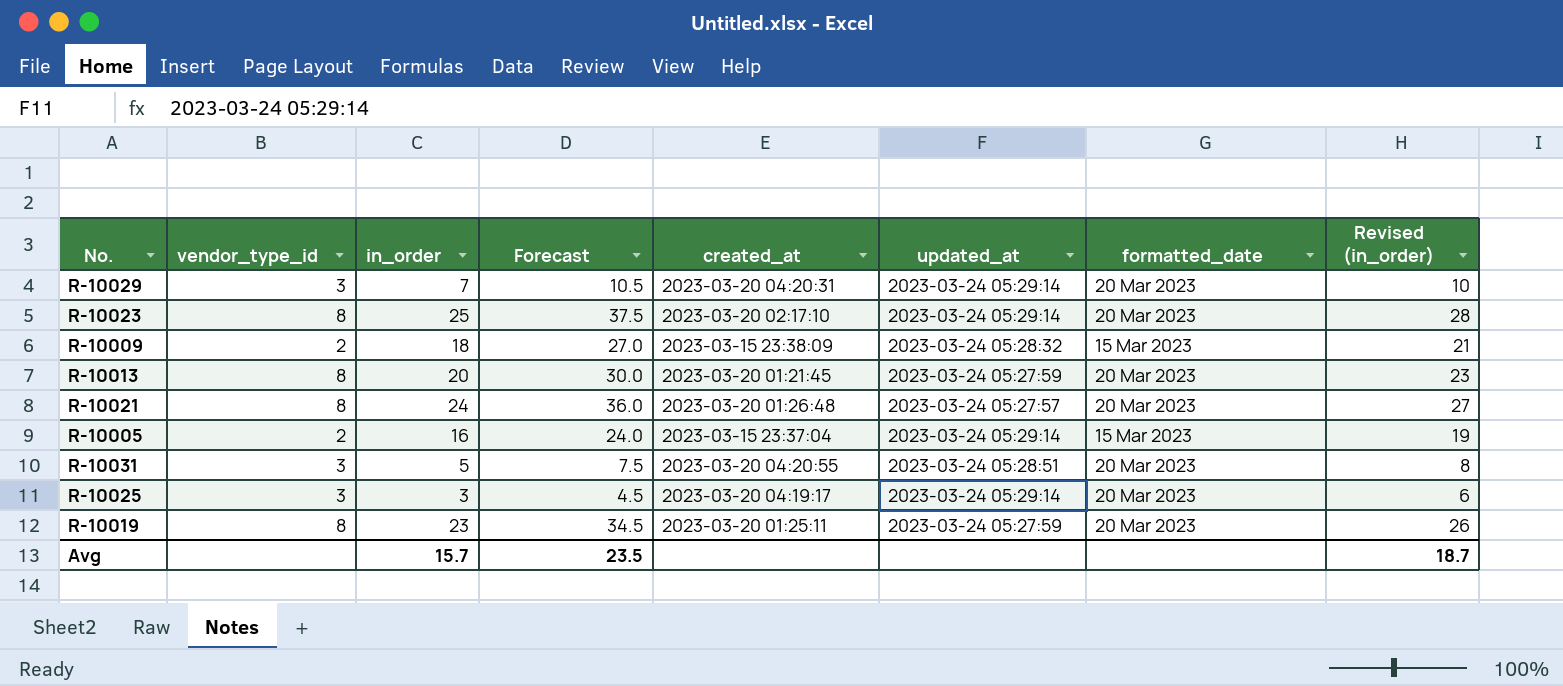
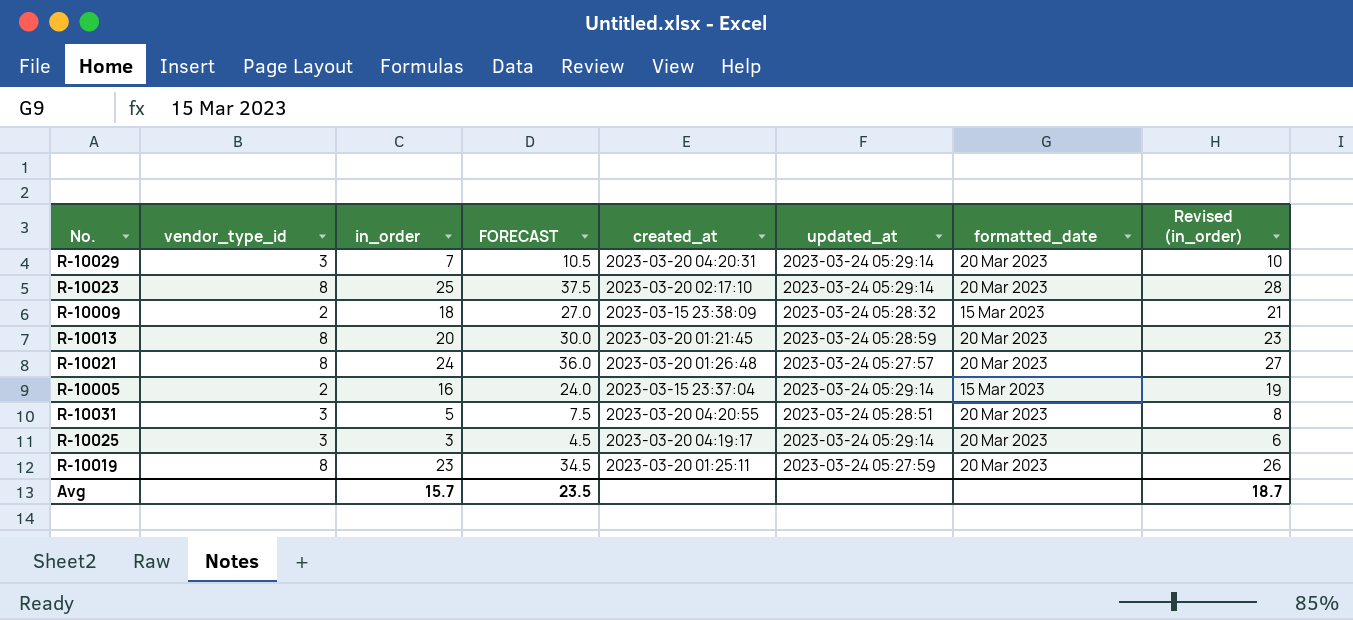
column name: Forecast -> FORECAST
R-10013 | updated_at: 2023-03-24 05:27:59 -> 2023-03-24 05:28:59

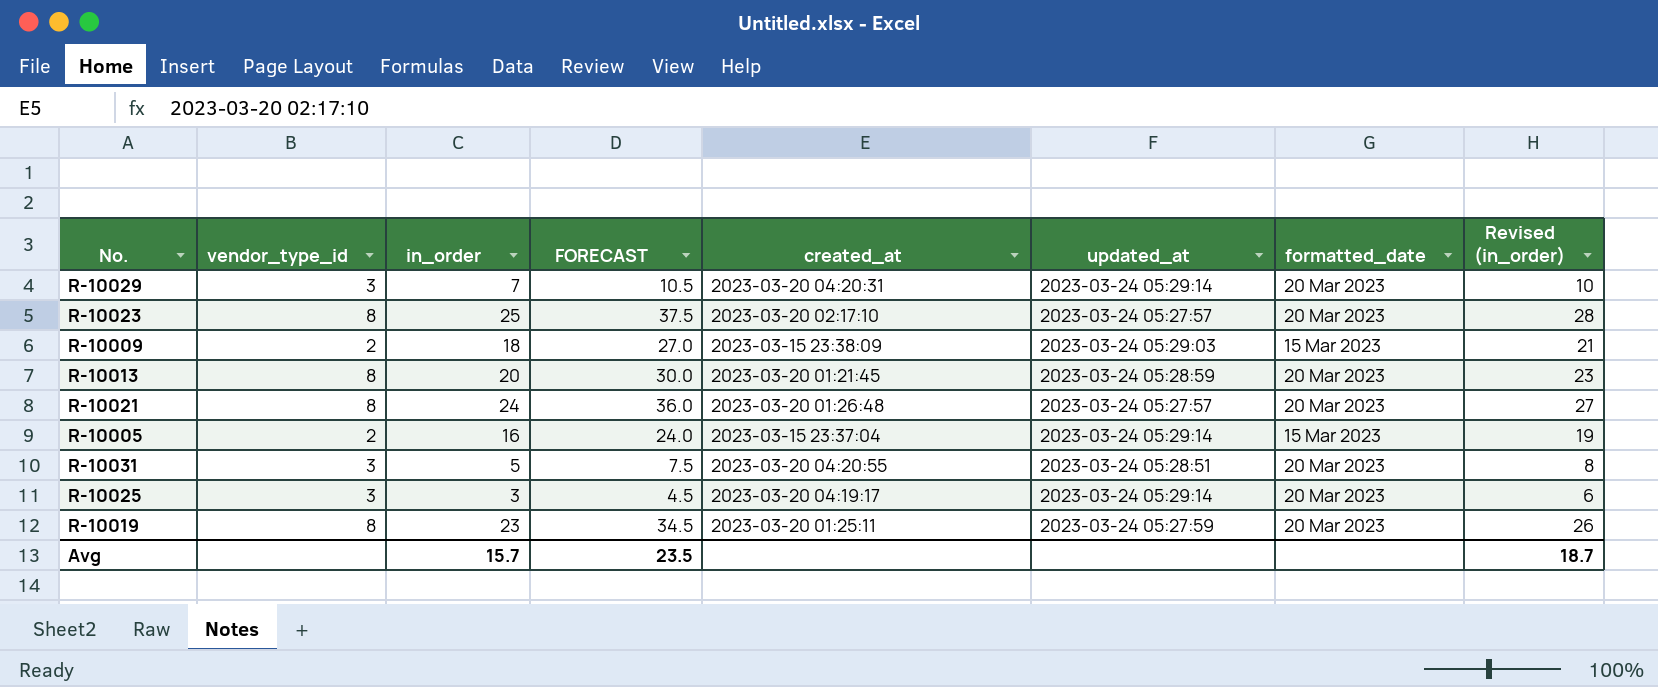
R-10023 | updated_at: 2023-03-24 05:29:14 -> 2023-03-24 05:27:57
R-10009 | updated_at: 2023-03-24 05:28:32 -> 2023-03-24 05:29:03

